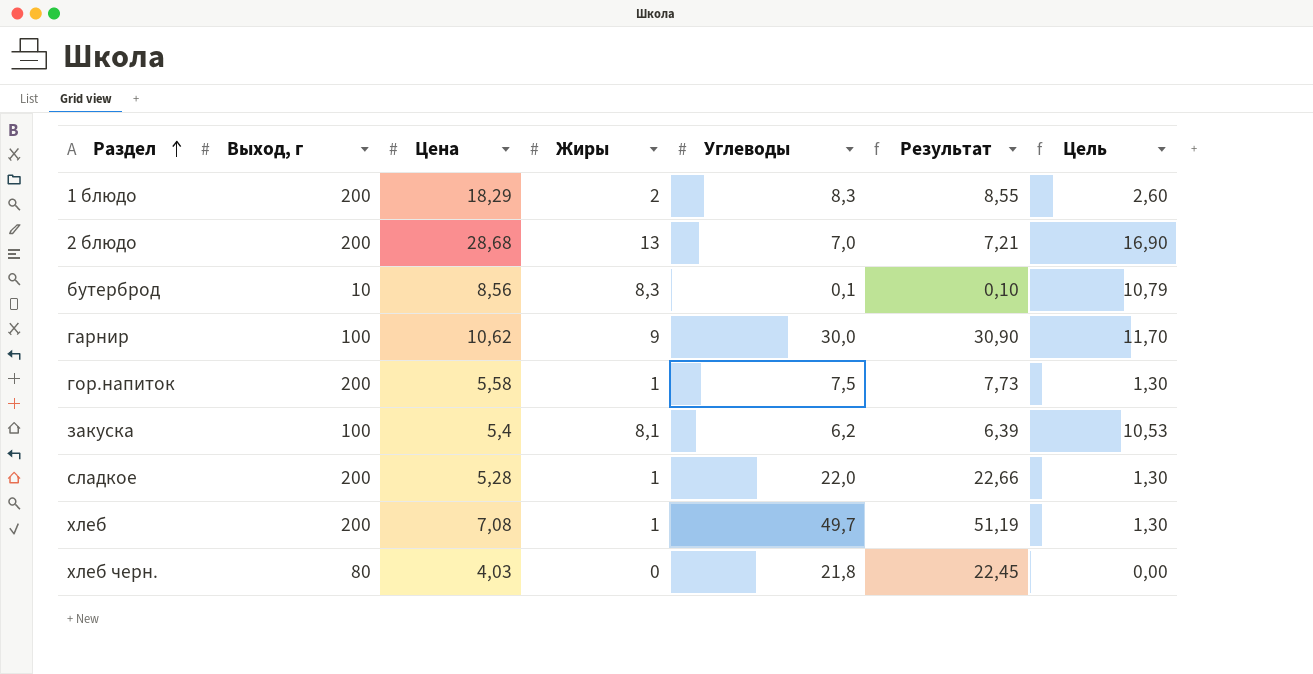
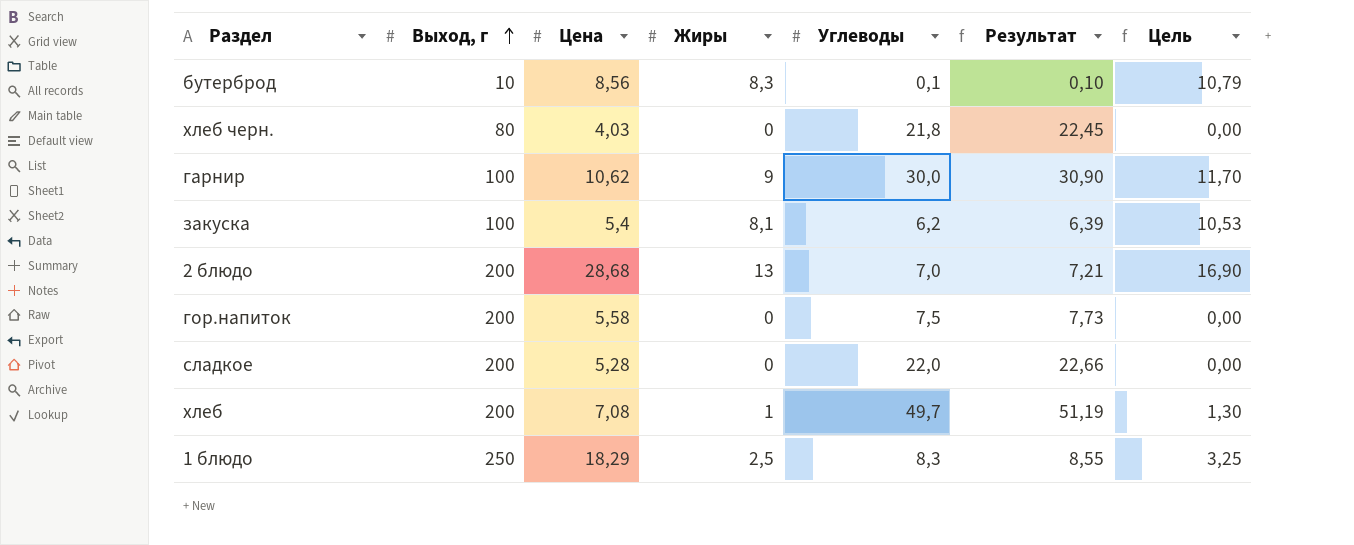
row order: Раздел ascending -> Выход, г ascending
гор.напиток | Жиры: 1 -> 0
гор.напиток | Цель: 1,30 -> 0,00
сладкое | Жиры: 1 -> 0
сладкое | Цель: 1,30 -> 0,00
1 блюдо | Выход, г: 200 -> 250
1 блюдо | Жиры: 2 -> 2,5
1 блюдо | Цель: 2,60 -> 3,25

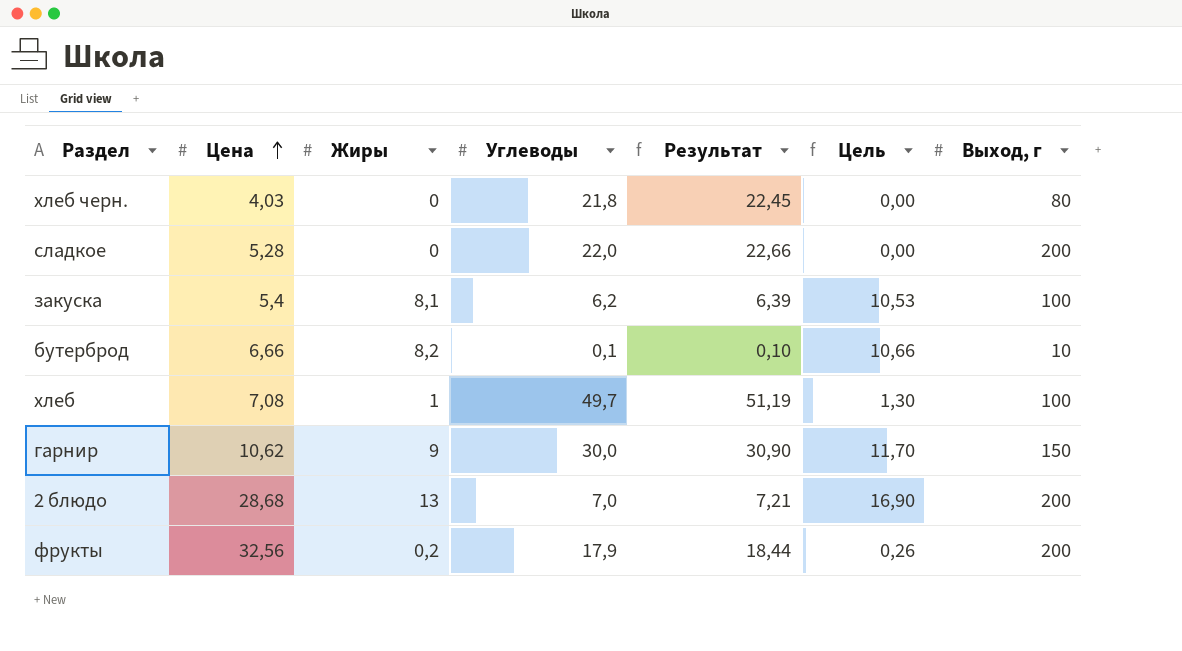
row order: Выход, г ascending -> Цена ascending
column Выход, г | position: 2 -> 7
row гор.напиток: 200 | 5,58 | 0 | 7,5 | 7,73 | 0,00 -> none
row 1 блюдо: 250 | 18,29 | 2,5 | 8,3 | 8,55 | 3,25 -> none
бутерброд | Цена: 8,56 -> 6,66
бутерброд | Жиры: 8,3 -> 8,2
бутерброд | Цель: 10,79 -> 10,66
хлеб | Выход, г: 200 -> 100
гарнир | Выход, г: 100 -> 150
row фрукты: none -> 32,56 | 0,2 | 17,9 | 18,44 | 0,26 | 200

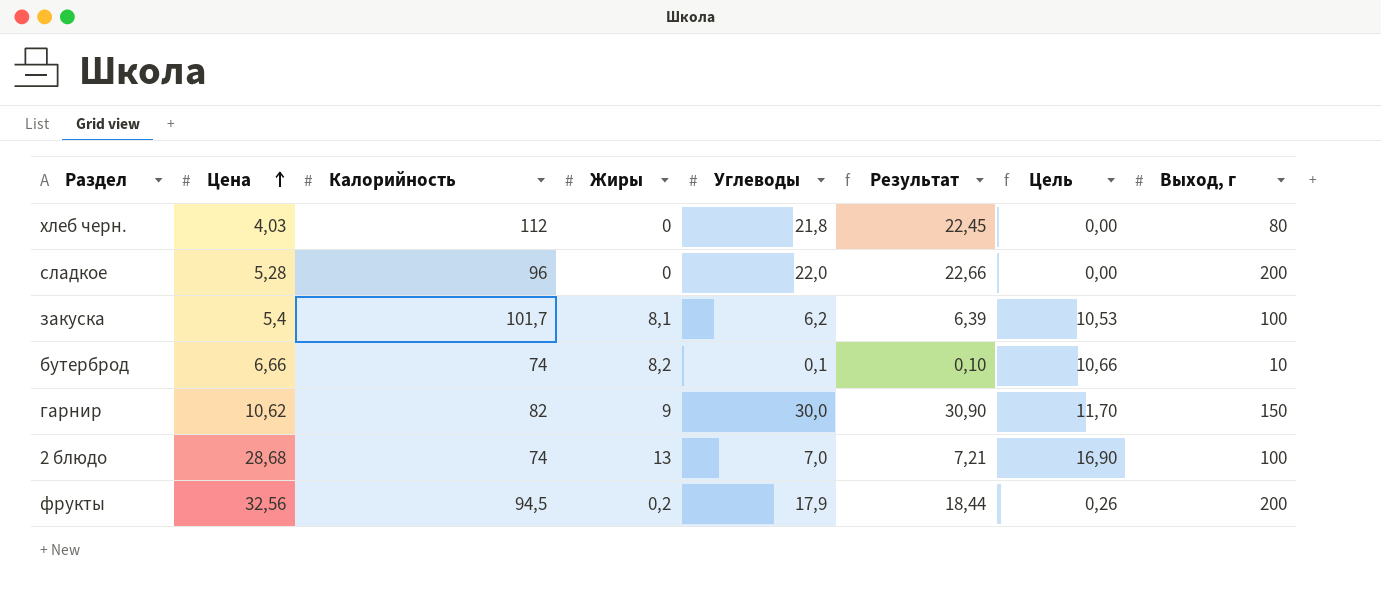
column Калорийность | position: none -> 3
row хлеб: 7,08 | 1 | 49,7 | 51,19 | 1,30 | 100 -> none
2 блюдо | Выход, г: 200 -> 100

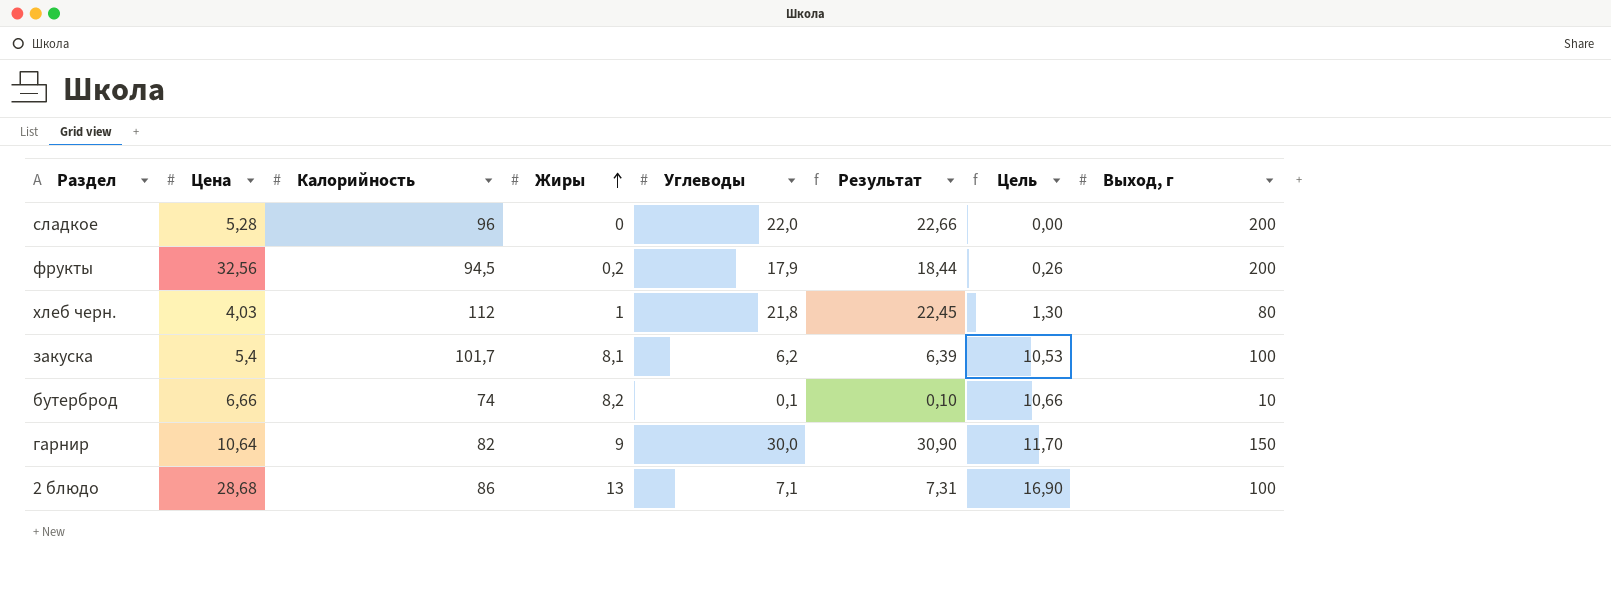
row order: Цена ascending -> Жиры ascending
хлеб черн. | Жиры: 0 -> 1
хлеб черн. | Цель: 0,00 -> 1,30
гарнир | Цена: 10,62 -> 10,64
2 блюдо | Калорийность: 74 -> 86
2 блюдо | Углеводы: 7,0 -> 7,1
2 блюдо | Результат: 7,21 -> 7,31

